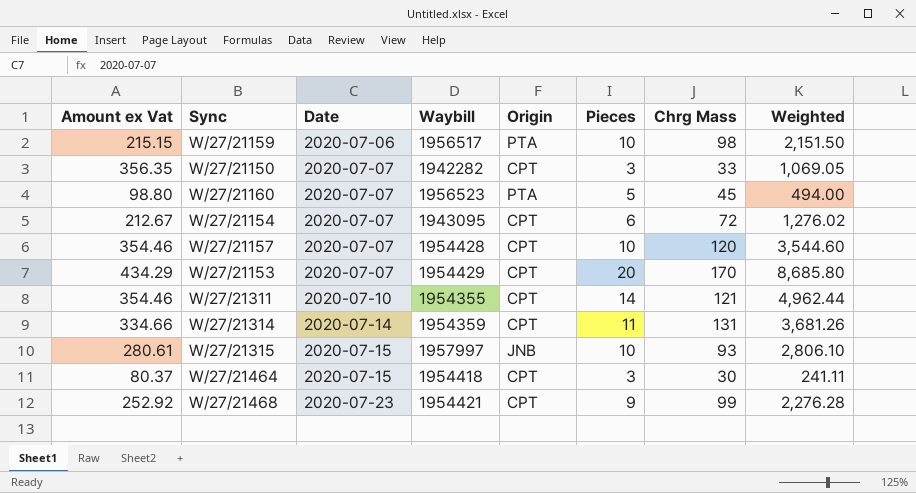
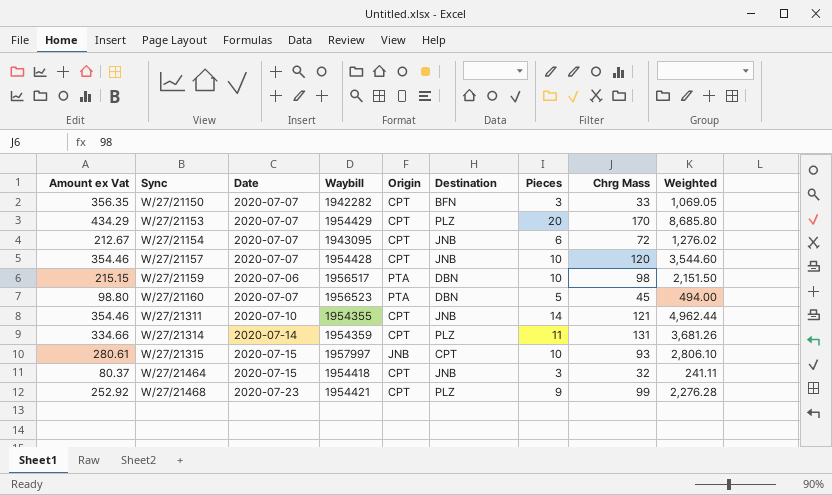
row order: Date ascending -> Sync ascending
column Destination | position: none -> 6
W/27/21464 | Chrg Mass: 30 -> 32

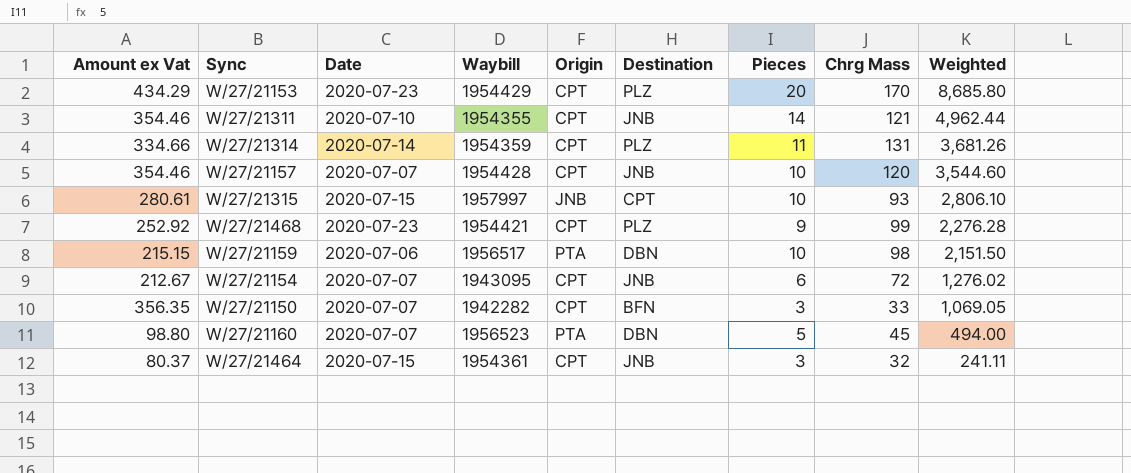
row order: Sync ascending -> Weighted descending
W/27/21153 | Date: 2020-07-07 -> 2020-07-23
W/27/21464 | Waybill: 1954418 -> 1954361

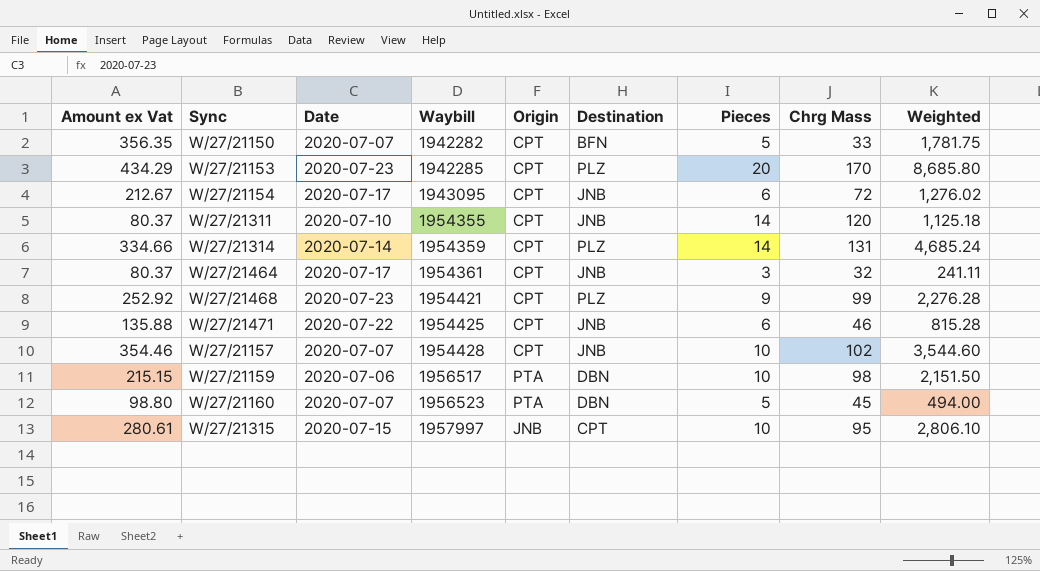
row order: Weighted descending -> Waybill ascending
W/27/21150 | Pieces: 3 -> 5
W/27/21150 | Weighted: 1,069.05 -> 1,781.75
W/27/21153 | Waybill: 1954429 -> 1942285
W/27/21154 | Date: 2020-07-07 -> 2020-07-17
W/27/21311 | Amount ex Vat: 354.46 -> 80.37
W/27/21311 | Chrg Mass: 121 -> 120
W/27/21311 | Weighted: 4,962.44 -> 1,125.18
W/27/21314 | Pieces: 11 -> 14
W/27/21314 | Weighted: 3,681.26 -> 4,685.24
W/27/21464 | Date: 2020-07-15 -> 2020-07-17
row W/27/21471: none -> 135.88 | 2020-07-22 | 1954425 | CPT | JNB | 6 | 46 | 815.28
W/27/21157 | Chrg Mass: 120 -> 102
W/27/21315 | Chrg Mass: 93 -> 95

